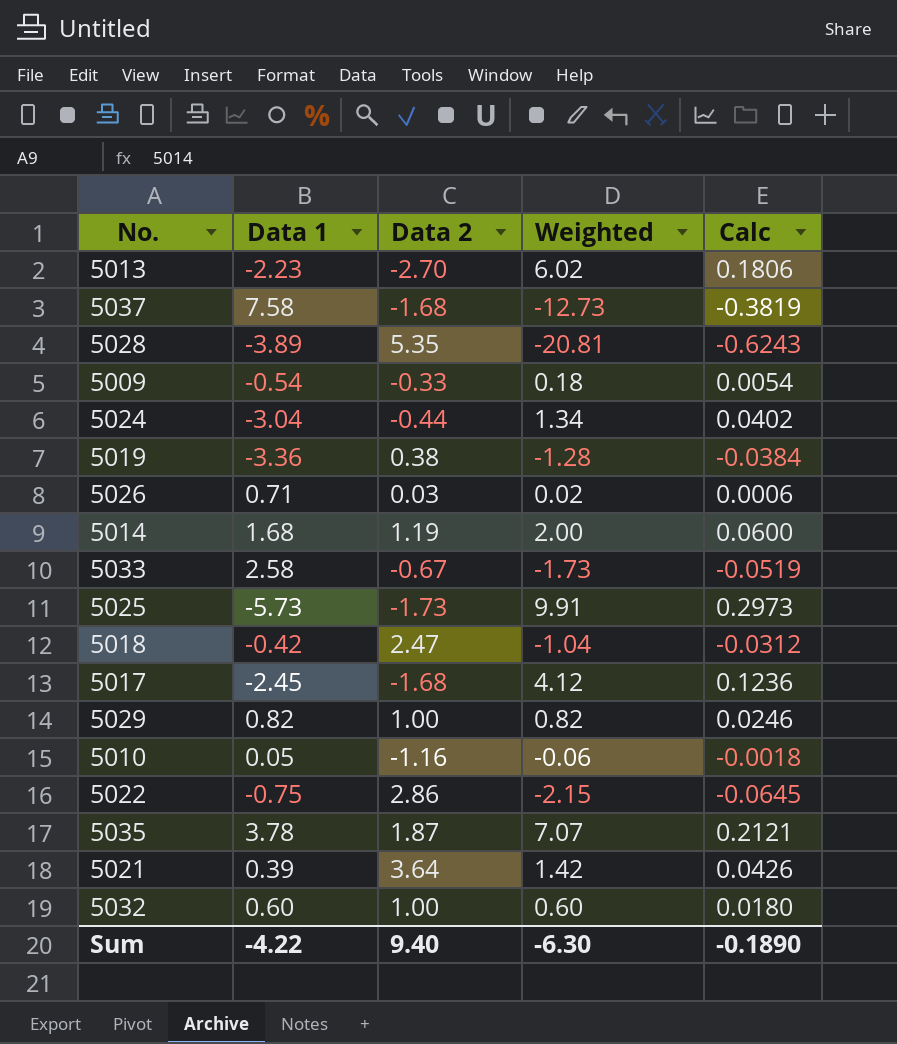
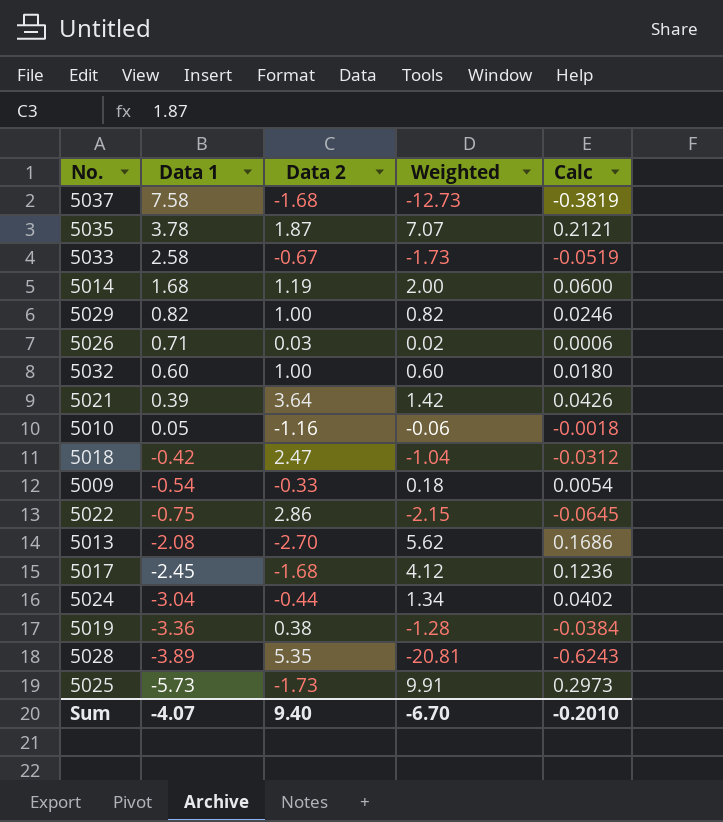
row order: none -> Data 1 descending
5013 | Data 1: -2.23 -> -2.08
5013 | Weighted: 6.02 -> 5.62
5013 | Calc: 0.1806 -> 0.1686
Sum | Data 1: -4.22 -> -4.07
Sum | Weighted: -6.30 -> -6.70
Sum | Calc: -0.1890 -> -0.2010

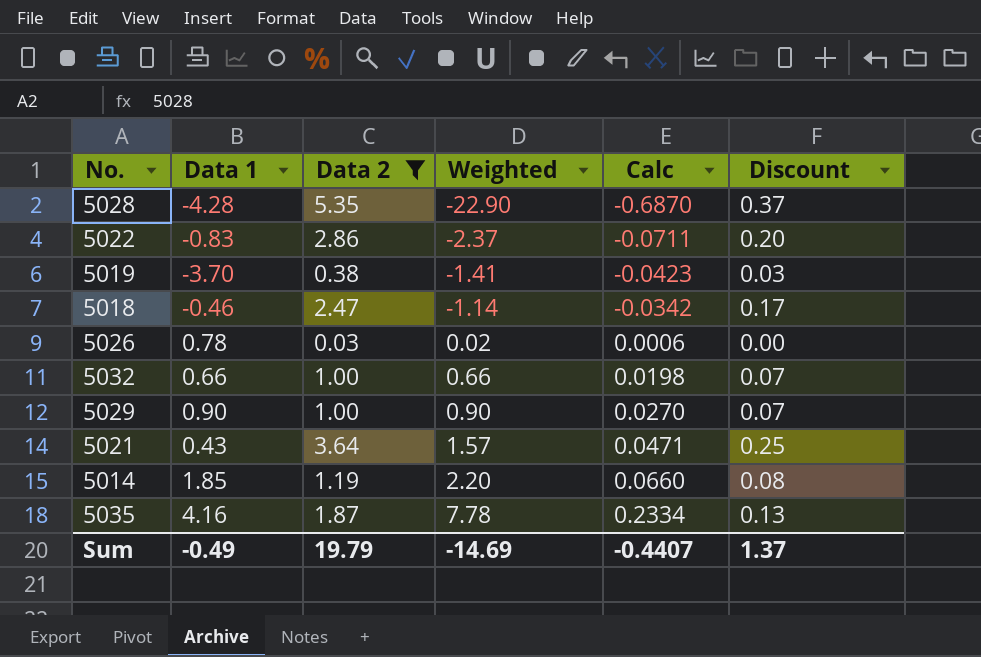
filter: none -> Data 2 >= 0.03
row order: Data 1 descending -> Weighted ascending
column Discount | formula: none -> [Data 2] * 0.07
5028 | Data 1: -3.89 -> -4.28
5028 | Weighted: -20.81 -> -22.90
5028 | Calc: -0.6243 -> -0.6870
5022 | Data 1: -0.75 -> -0.83
5022 | Weighted: -2.15 -> -2.37
5022 | Calc: -0.0645 -> -0.0711
5019 | Data 1: -3.36 -> -3.70
5019 | Weighted: -1.28 -> -1.41
5019 | Calc: -0.0384 -> -0.0423
5018 | Data 1: -0.42 -> -0.46
5018 | Weighted: -1.04 -> -1.14
5018 | Calc: -0.0312 -> -0.0342
5026 | Data 1: 0.71 -> 0.78
5032 | Data 1: 0.60 -> 0.66
5032 | Weighted: 0.60 -> 0.66
5032 | Calc: 0.0180 -> 0.0198
5029 | Data 1: 0.82 -> 0.90
5029 | Weighted: 0.82 -> 0.90
5029 | Calc: 0.0246 -> 0.0270
5021 | Data 1: 0.39 -> 0.43
5021 | Weighted: 1.42 -> 1.57
5021 | Calc: 0.0426 -> 0.0471
5014 | Data 1: 1.68 -> 1.85
5014 | Weighted: 2.00 -> 2.20
5014 | Calc: 0.0600 -> 0.0660
5035 | Data 1: 3.78 -> 4.16
5035 | Weighted: 7.07 -> 7.78
5035 | Calc: 0.2121 -> 0.2334
Sum | Data 1: -4.07 -> -0.49
Sum | Data 2: 9.40 -> 19.79
Sum | Weighted: -6.70 -> -14.69
Sum | Calc: -0.2010 -> -0.4407

